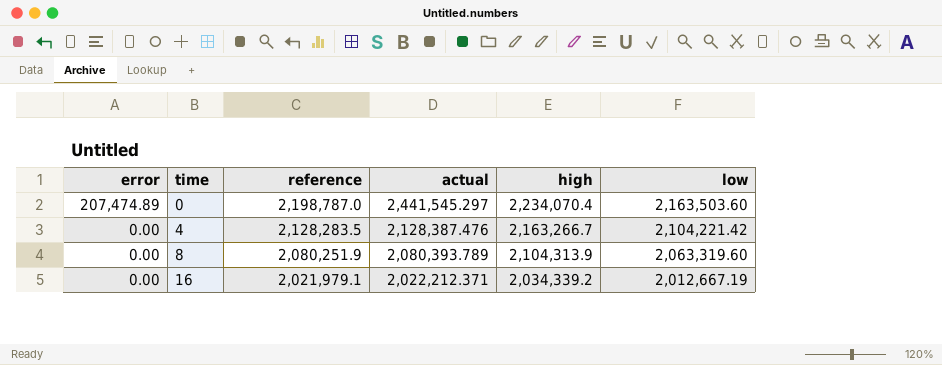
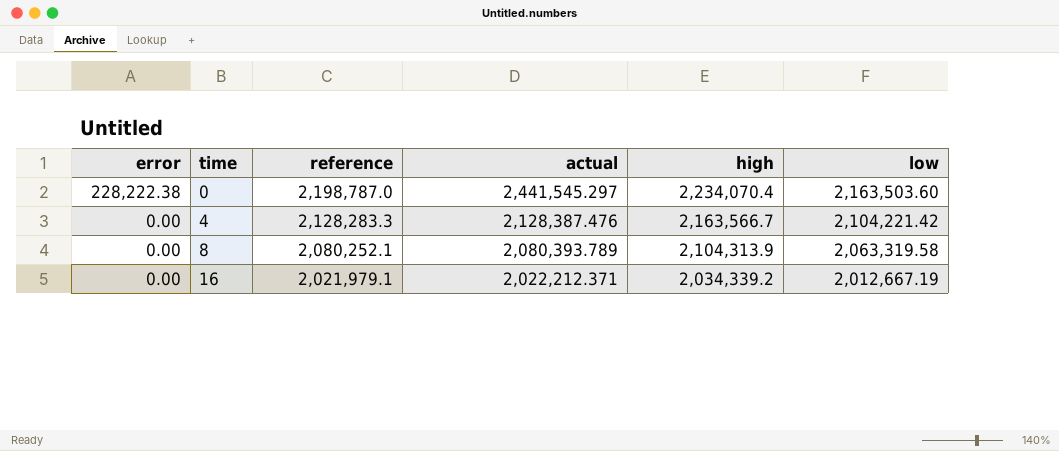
0 | error: 207,474.89 -> 228,222.38
4 | reference: 2,128,283.5 -> 2,128,283.3
4 | high: 2,163,266.7 -> 2,163,566.7
8 | reference: 2,080,251.9 -> 2,080,252.1
8 | low: 2,063,319.60 -> 2,063,319.58

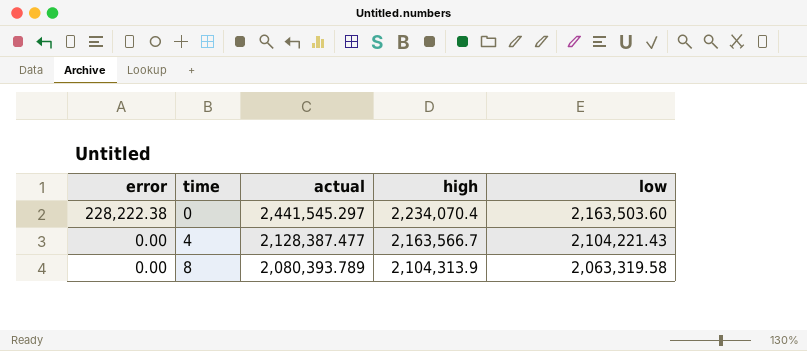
column reference | position: 3 -> none
row 16: 0.00 | 2,021,979.1 | 2,022,212.371 | 2,034,339.2 | 2,012,667.19 -> none
4 | actual: 2,128,387.476 -> 2,128,387.477
4 | low: 2,104,221.42 -> 2,104,221.43

